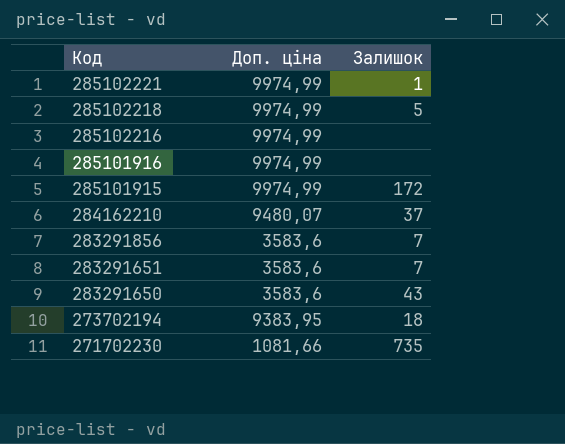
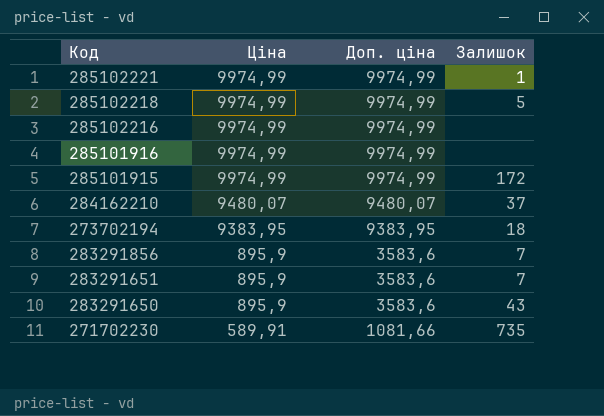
row order: Код descending -> Ціна descending
column Ціна | position: none -> 2

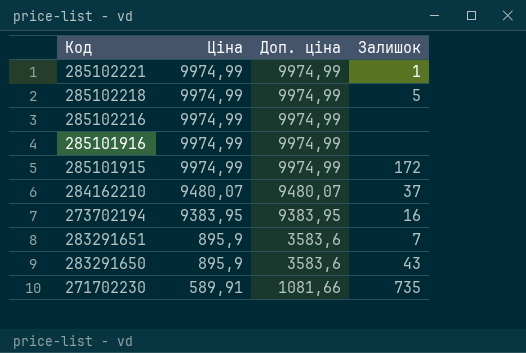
row 283291856: 895,9 | 3583,6 | 7 -> none
273702194 | Залишок: 18 -> 16

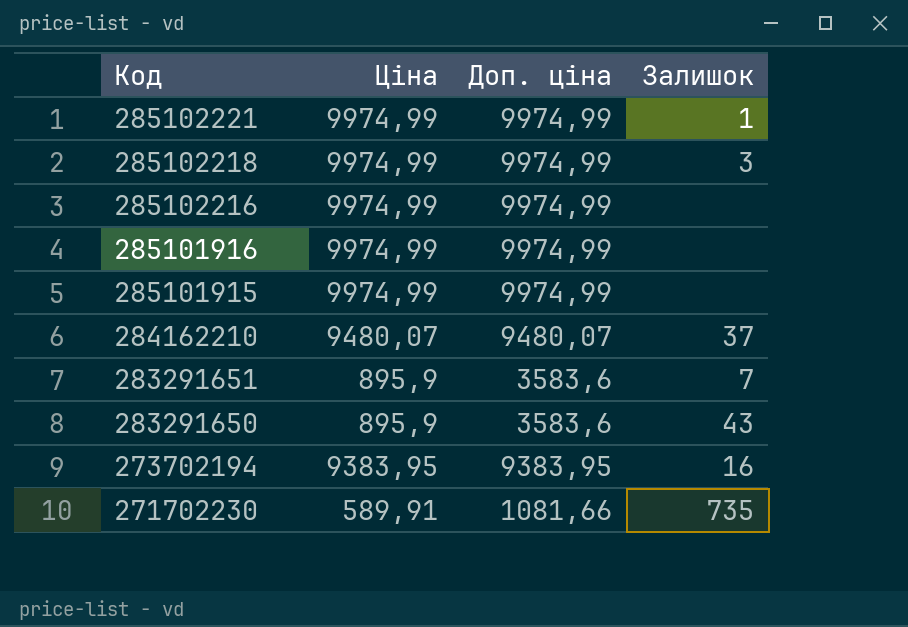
row order: Ціна descending -> Код descending
285102218 | Залишок: 5 -> 3
285101915 | Залишок: 172 -> none

